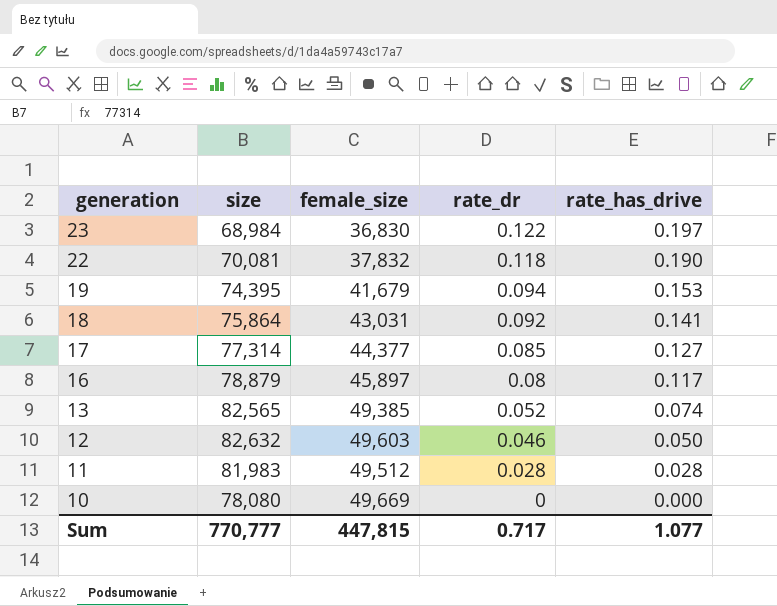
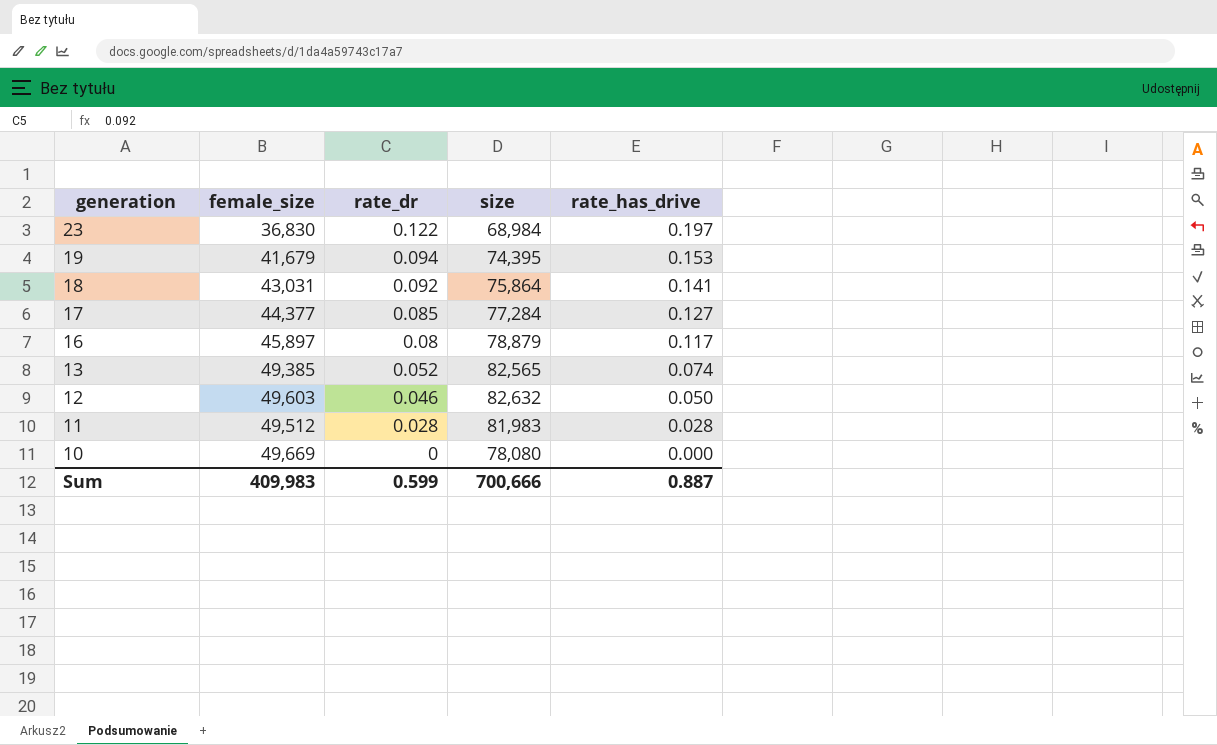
column size | position: 2 -> 4
row 22: 70,081 | 37,832 | 0.118 | 0.190 -> none
17 | size: 77,314 -> 77,284
Sum | female_size: 447,815 -> 409,983
Sum | rate_dr: 0.717 -> 0.599
Sum | size: 770,777 -> 700,666
Sum | rate_has_drive: 1.077 -> 0.887

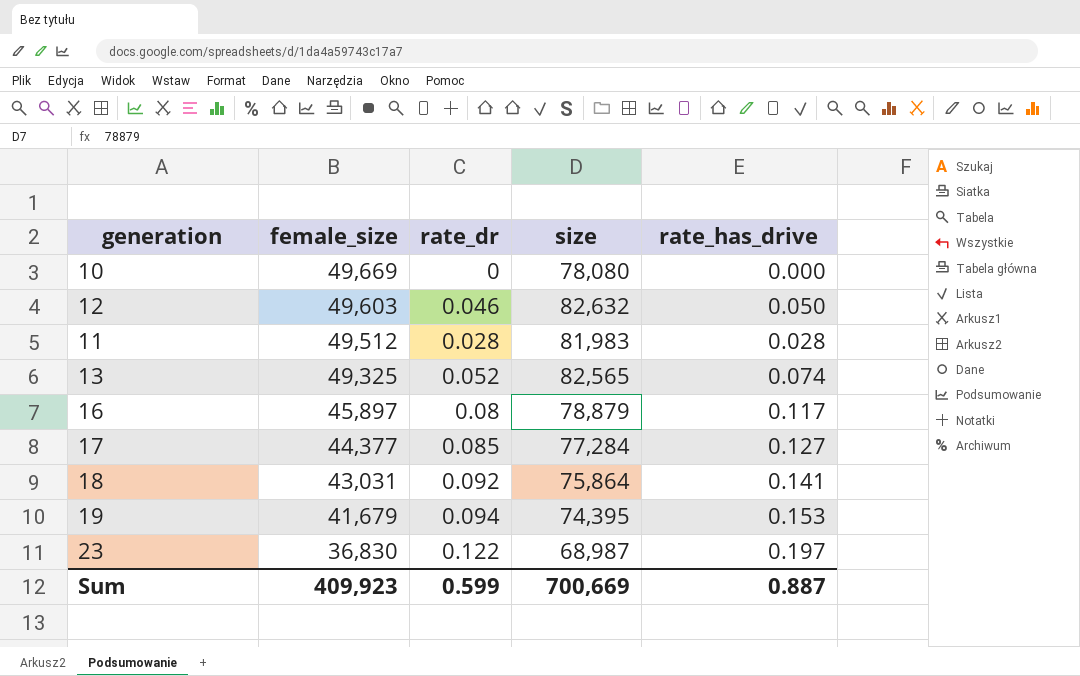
row order: generation descending -> female_size descending
13 | female_size: 49,385 -> 49,325
23 | size: 68,984 -> 68,987
Sum | female_size: 409,983 -> 409,923
Sum | size: 700,666 -> 700,669

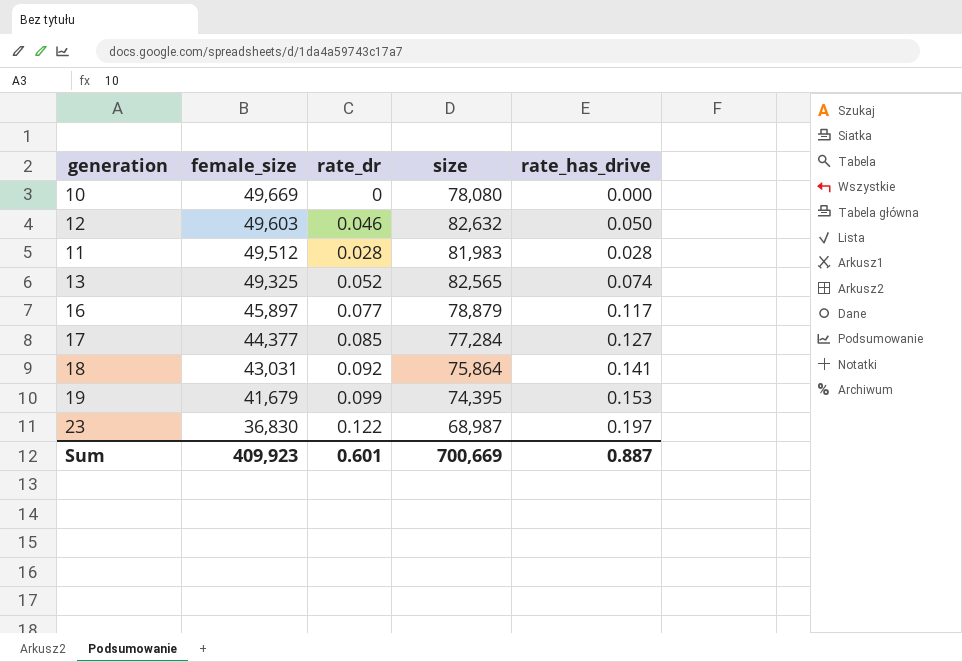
16 | rate_dr: 0.08 -> 0.077
19 | rate_dr: 0.094 -> 0.099
Sum | rate_dr: 0.599 -> 0.601

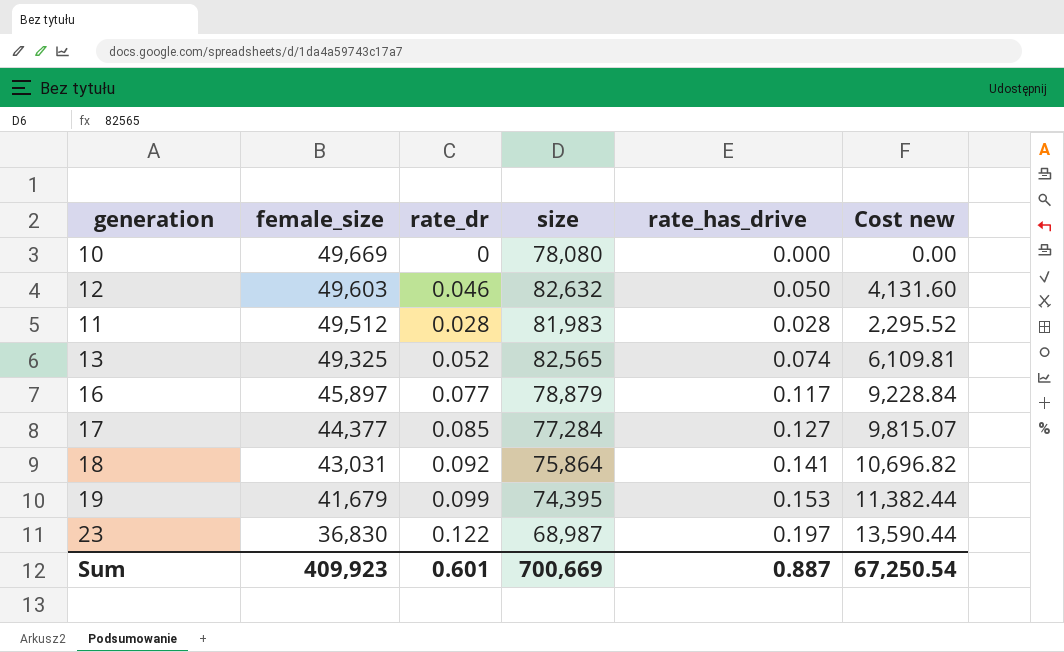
column Cost new | formula: none -> [size] * [rate_has_drive]

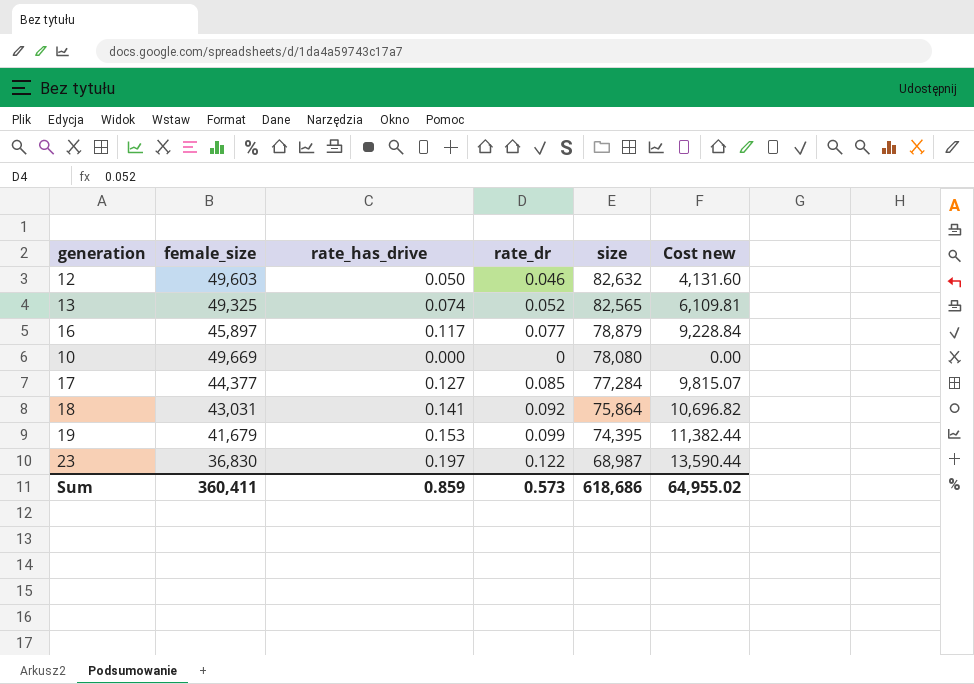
row order: female_size descending -> size descending
column rate_has_drive | position: 5 -> 3
row 11: 49,512 | 0.028 | 81,983 | 0.028 | 2,295.52 -> none
Sum | female_size: 409,923 -> 360,411
Sum | rate_has_drive: 0.887 -> 0.859
Sum | rate_dr: 0.601 -> 0.573
Sum | size: 700,669 -> 618,686
Sum | Cost new: 67,250.54 -> 64,955.02

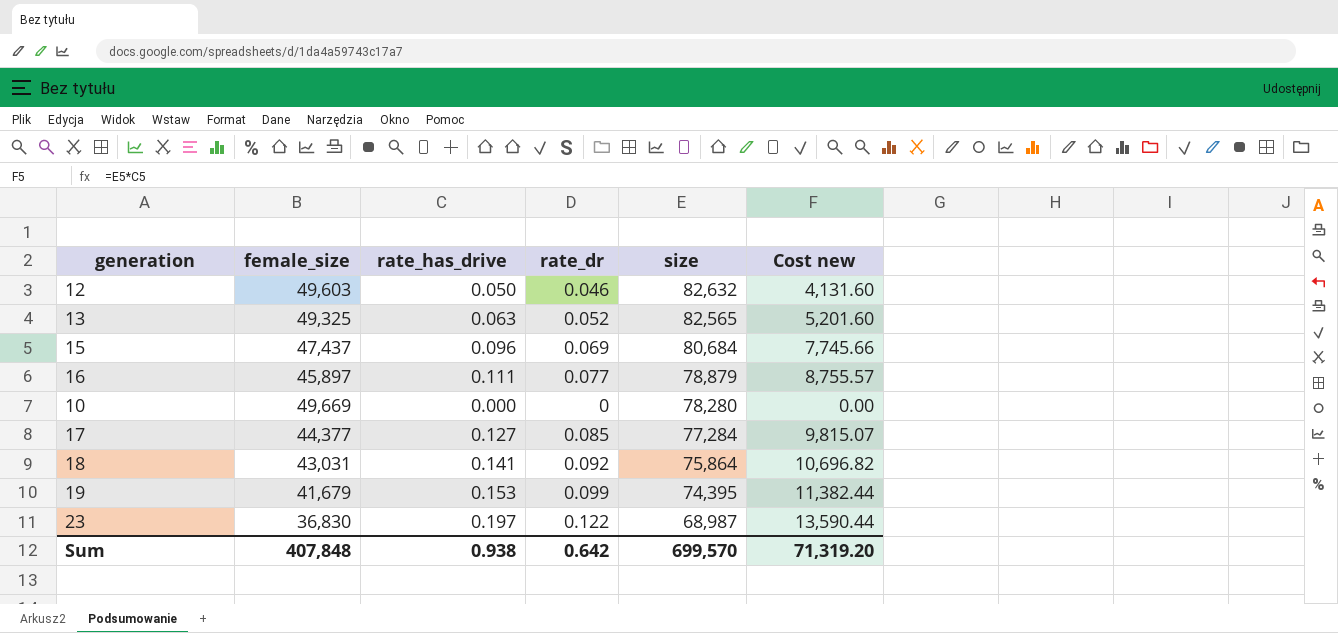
13 | rate_has_drive: 0.074 -> 0.063
13 | Cost new: 6,109.81 -> 5,201.60
row 15: none -> 47,437 | 0.096 | 0.069 | 80,684 | 7,745.66
16 | rate_has_drive: 0.117 -> 0.111
16 | Cost new: 9,228.84 -> 8,755.57
10 | size: 78,080 -> 78,280
Sum | female_size: 360,411 -> 407,848
Sum | rate_has_drive: 0.859 -> 0.938
Sum | rate_dr: 0.573 -> 0.642
Sum | size: 618,686 -> 699,570
Sum | Cost new: 64,955.02 -> 71,319.20

